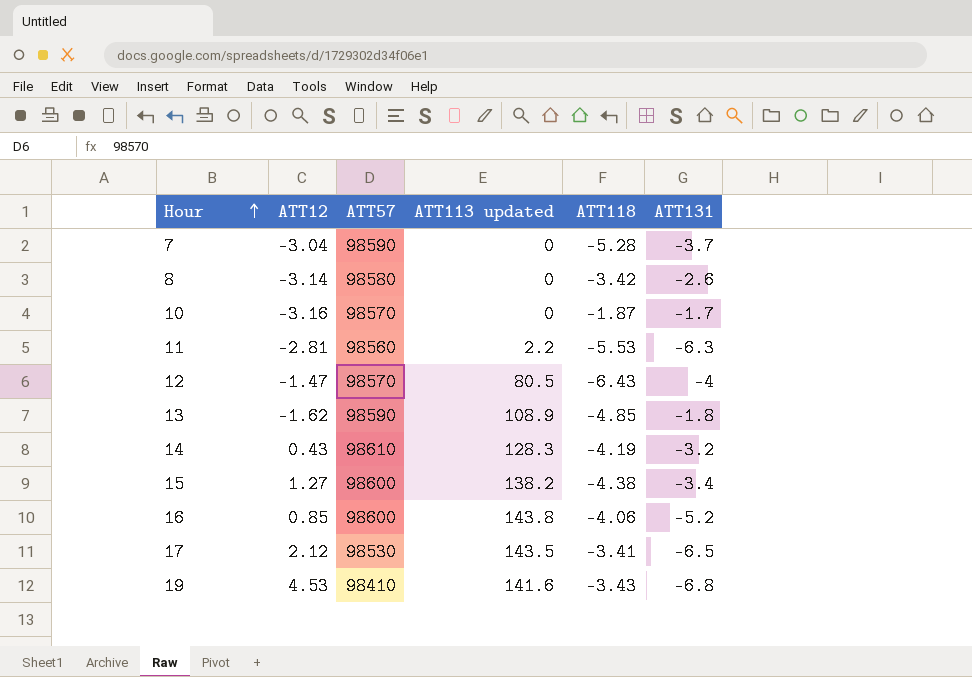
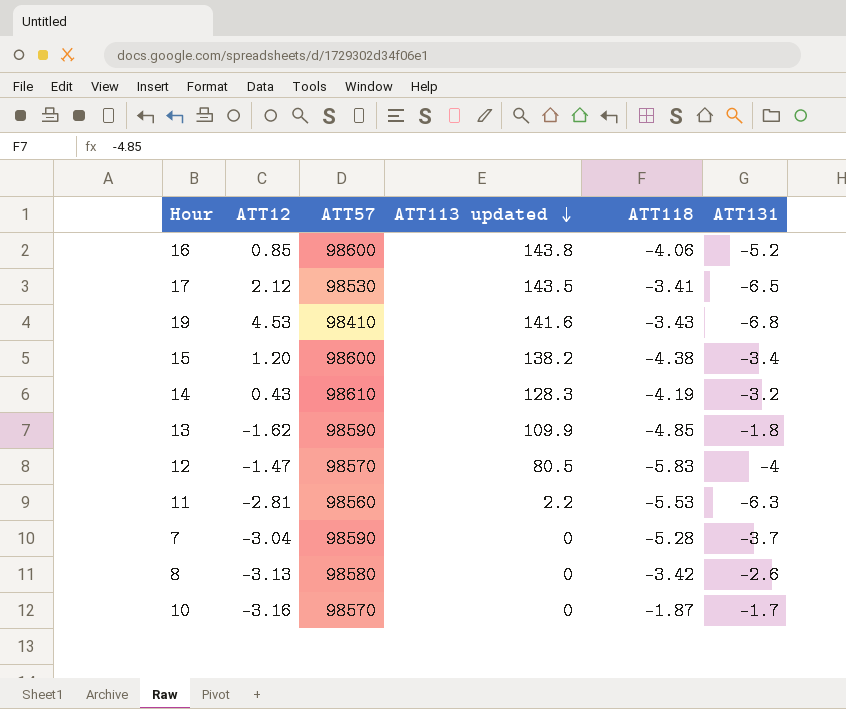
row order: Hour ascending -> ATT113 updated descending
15 | ATT12: 1.27 -> 1.20
13 | ATT113 updated: 108.9 -> 109.9
12 | ATT118: -6.43 -> -5.83
8 | ATT12: -3.14 -> -3.13

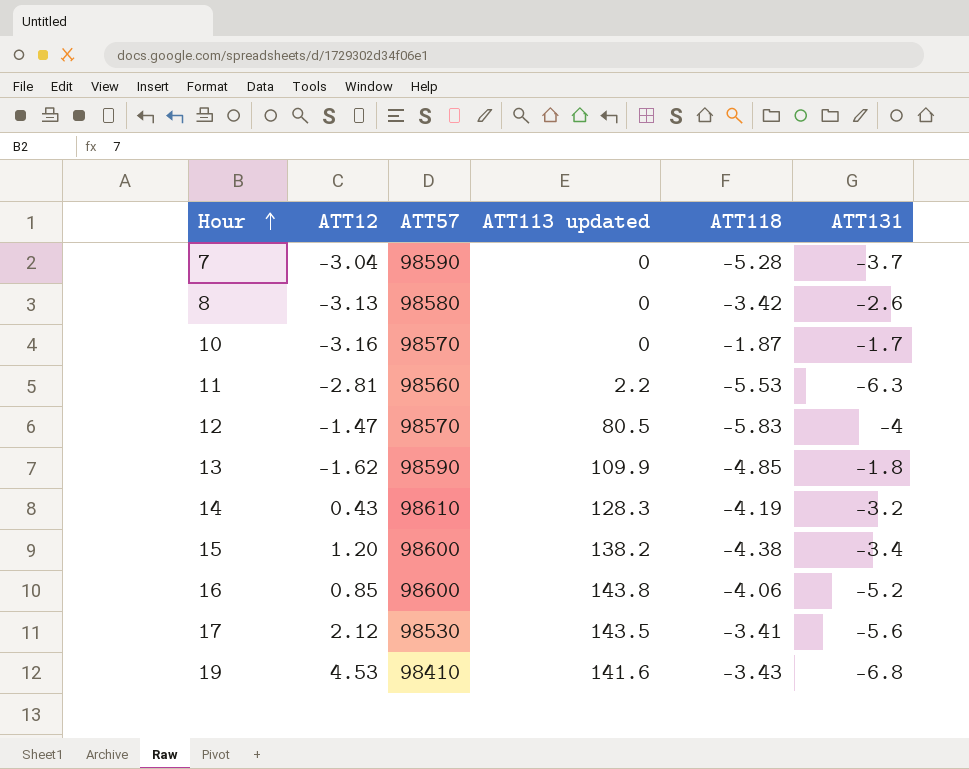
row order: ATT113 updated descending -> Hour ascending
17 | ATT131: -6.5 -> -5.6

